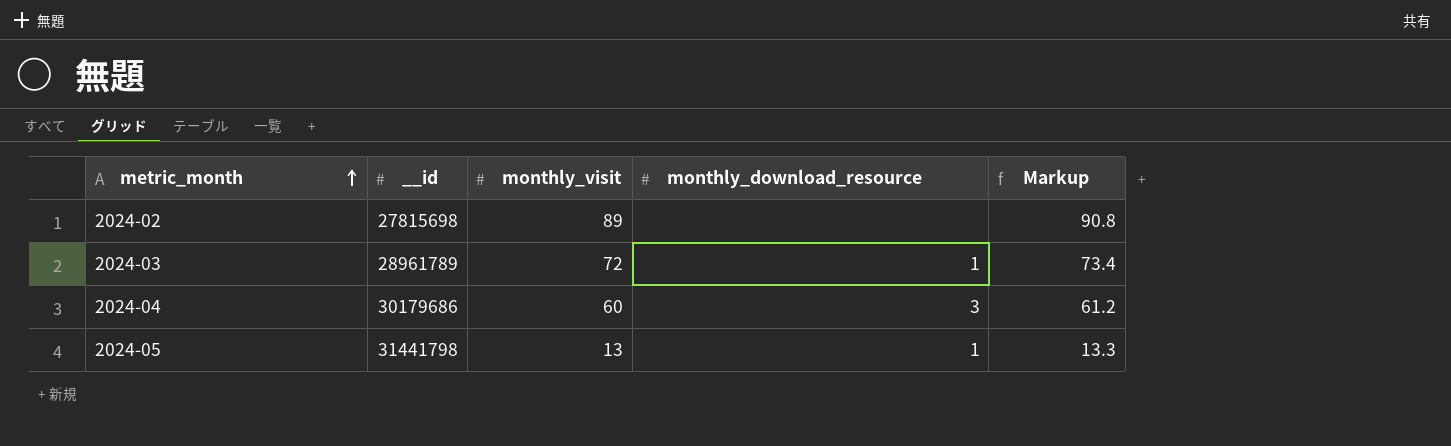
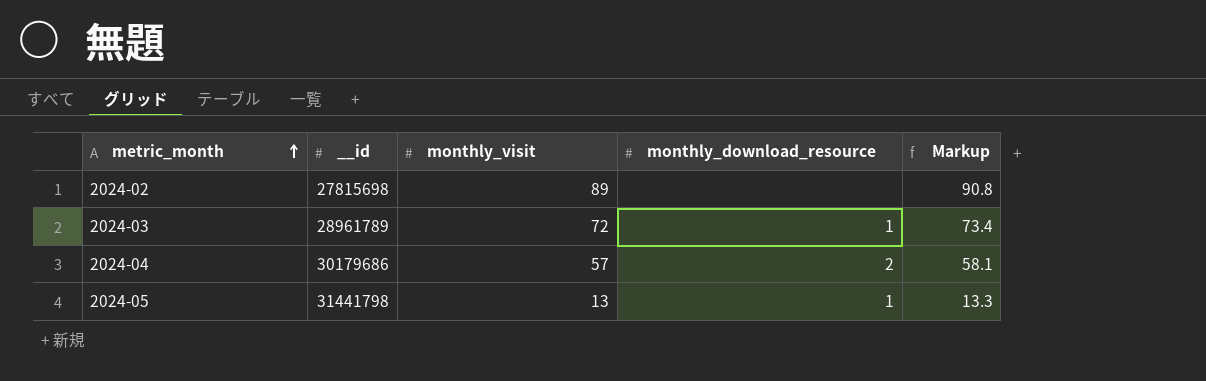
2024-04 | monthly_visit: 60 -> 57
2024-04 | monthly_download_resource: 3 -> 2
2024-04 | Markup: 61.2 -> 58.1

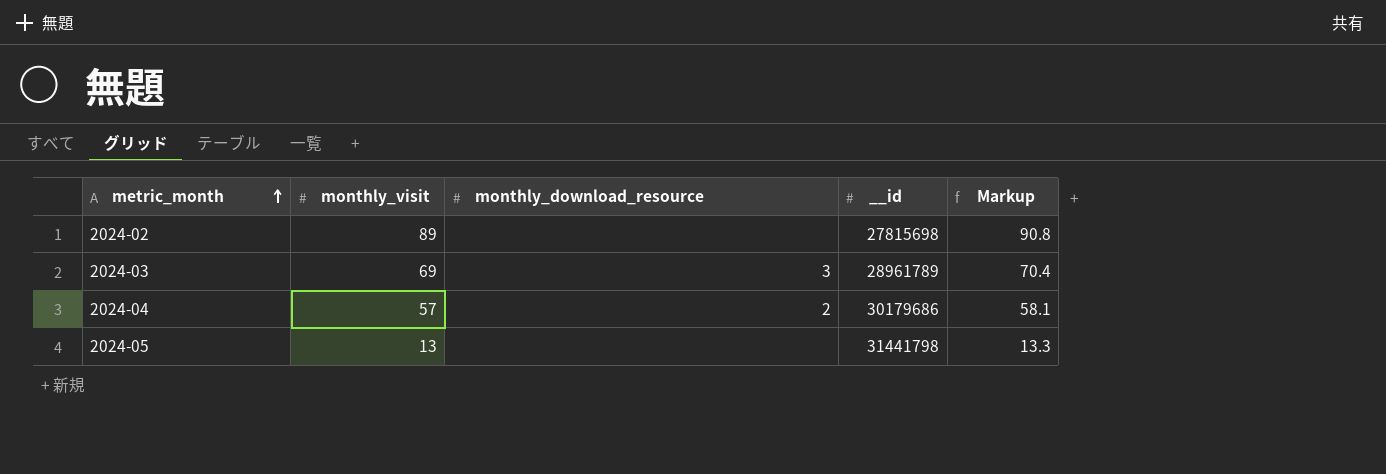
column __id | position: 2 -> 4
2024-03 | monthly_visit: 72 -> 69
2024-03 | monthly_download_resource: 1 -> 3
2024-03 | Markup: 73.4 -> 70.4
2024-05 | monthly_download_resource: 1 -> none

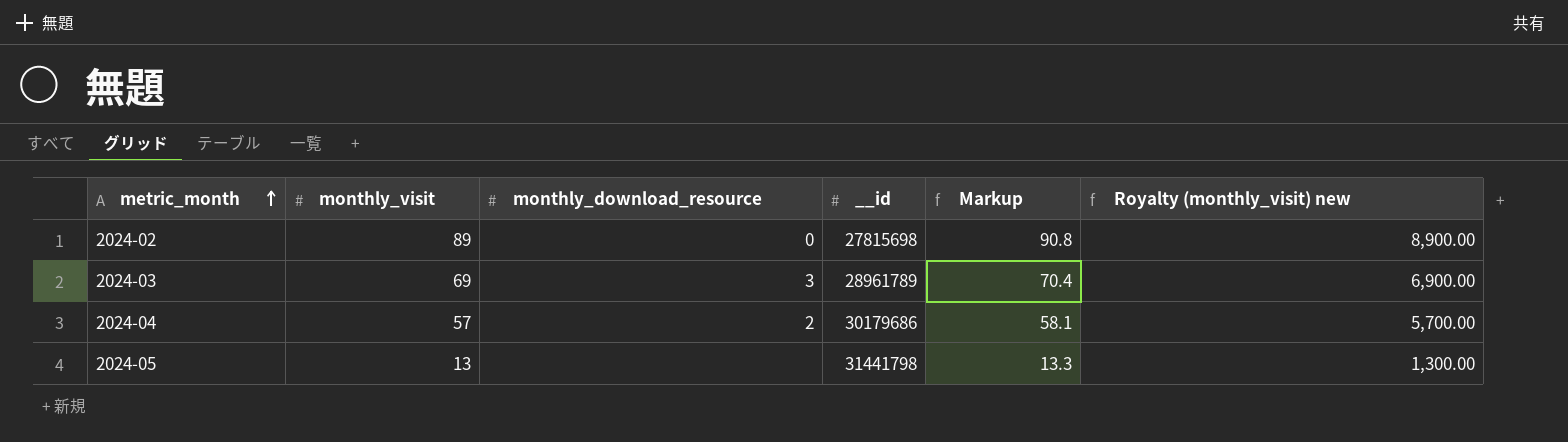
column Royalty (monthly_visit) new | formula: none -> [monthly_visit] * 100
2024-02 | monthly_download_resource: none -> 0

